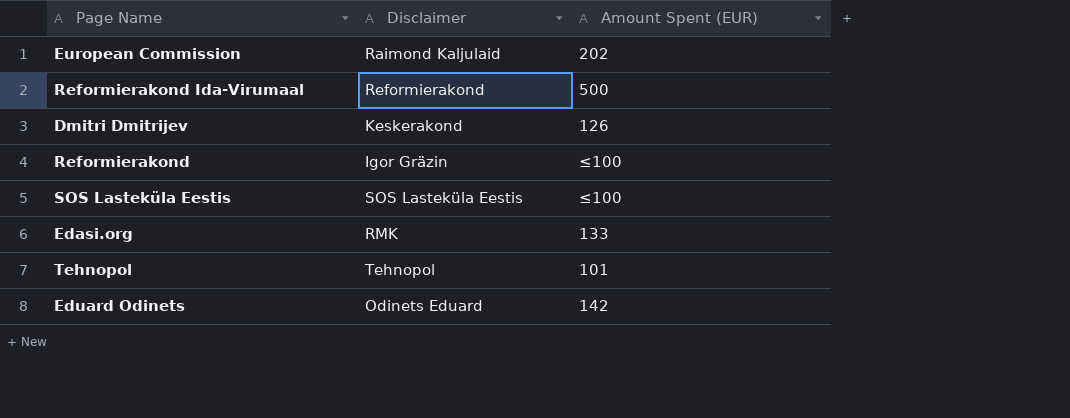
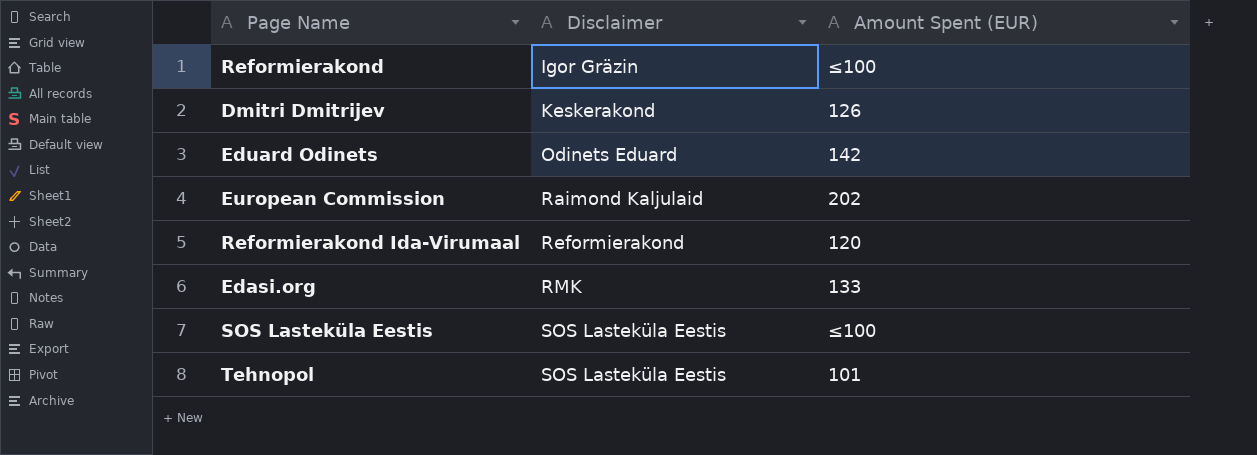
row order: none -> Disclaimer ascending
Reformierakond Ida-Virumaal | Amount Spent (EUR): 500 -> 120
Tehnopol | Disclaimer: Tehnopol -> SOS Lasteküla Eestis

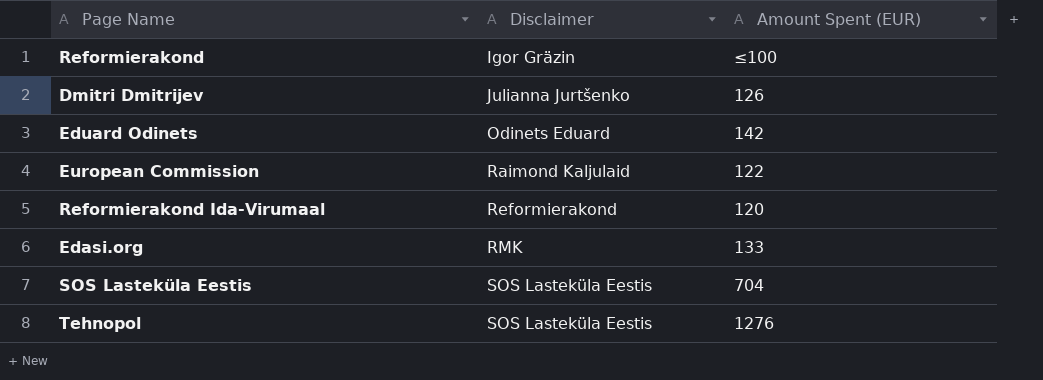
Dmitri Dmitrijev | Disclaimer: Keskerakond -> Julianna Jurtšenko
European Commission | Amount Spent (EUR): 202 -> 122
SOS Lasteküla Eestis | Amount Spent (EUR): ≤100 -> 704
Tehnopol | Amount Spent (EUR): 101 -> 1276

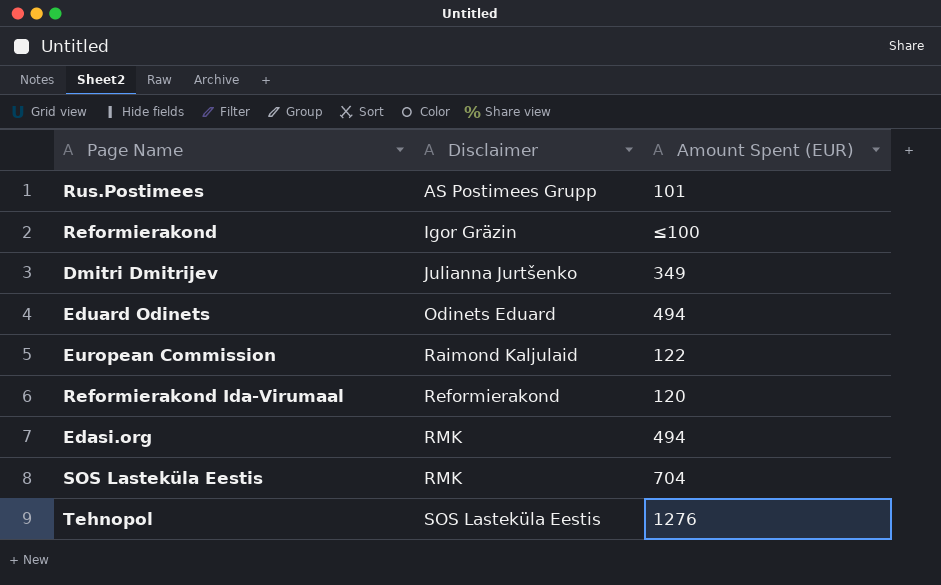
row Rus.Postimees: none -> AS Postimees Grupp | 101
Dmitri Dmitrijev | Amount Spent (EUR): 126 -> 349
Eduard Odinets | Amount Spent (EUR): 142 -> 494
Edasi.org | Amount Spent (EUR): 133 -> 494
SOS Lasteküla Eestis | Disclaimer: SOS Lasteküla Eestis -> RMK

